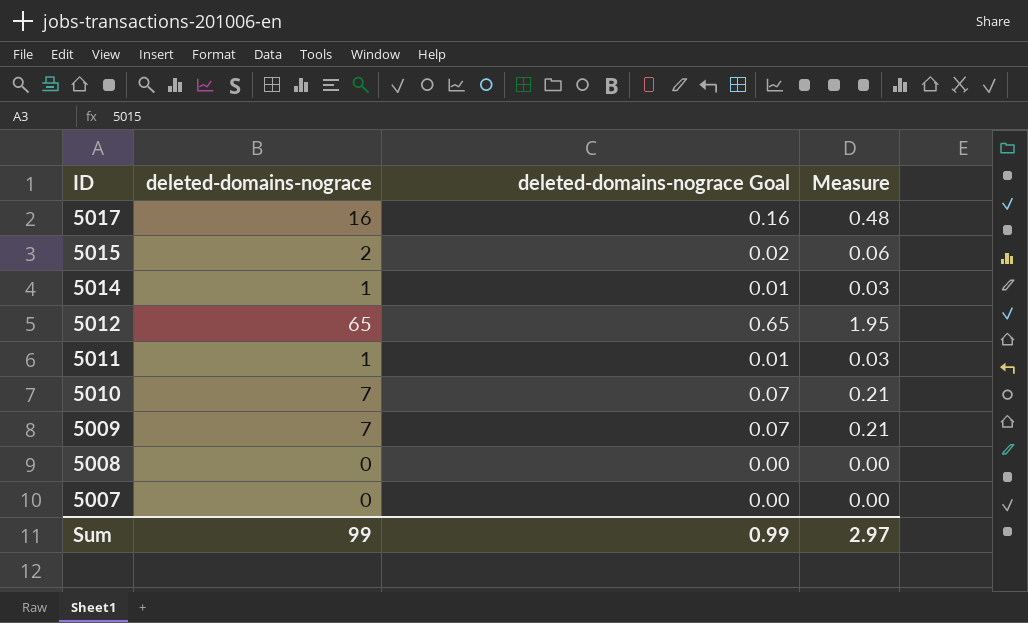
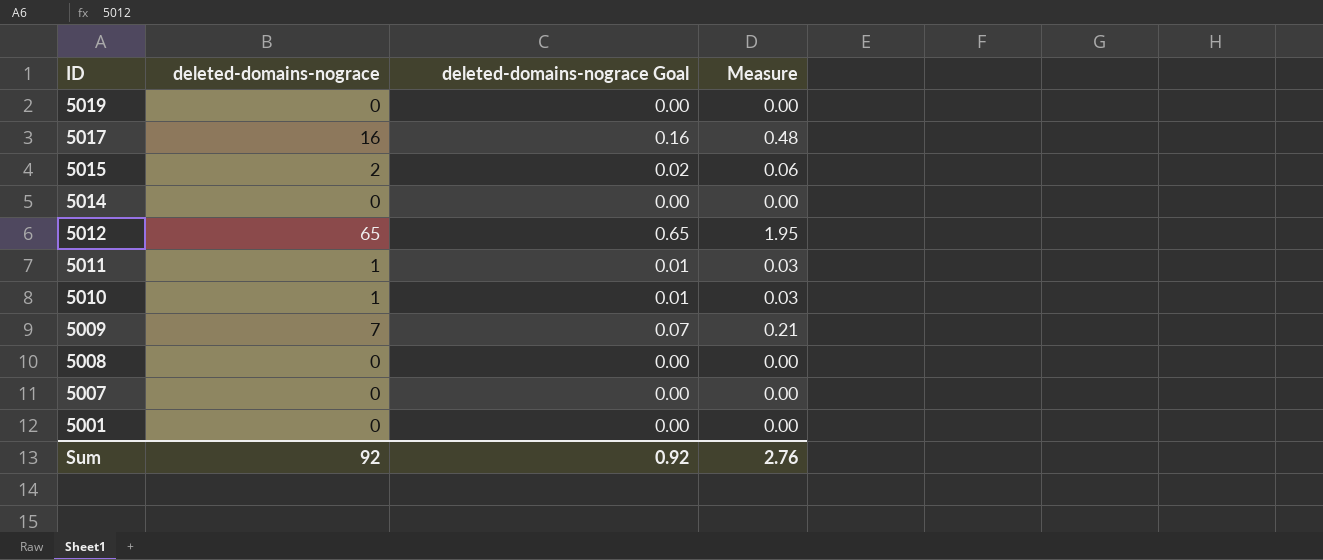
row 5019: none -> 0 | 0.00 | 0.00
5014 | deleted-domains-nograce: 1 -> 0
5014 | deleted-domains-nograce Goal: 0.01 -> 0.00
5014 | Measure: 0.03 -> 0.00
5010 | deleted-domains-nograce: 7 -> 1
5010 | deleted-domains-nograce Goal: 0.07 -> 0.01
5010 | Measure: 0.21 -> 0.03
row 5001: none -> 0 | 0.00 | 0.00
Sum | deleted-domains-nograce: 99 -> 92
Sum | deleted-domains-nograce Goal: 0.99 -> 0.92
Sum | Measure: 2.97 -> 2.76

